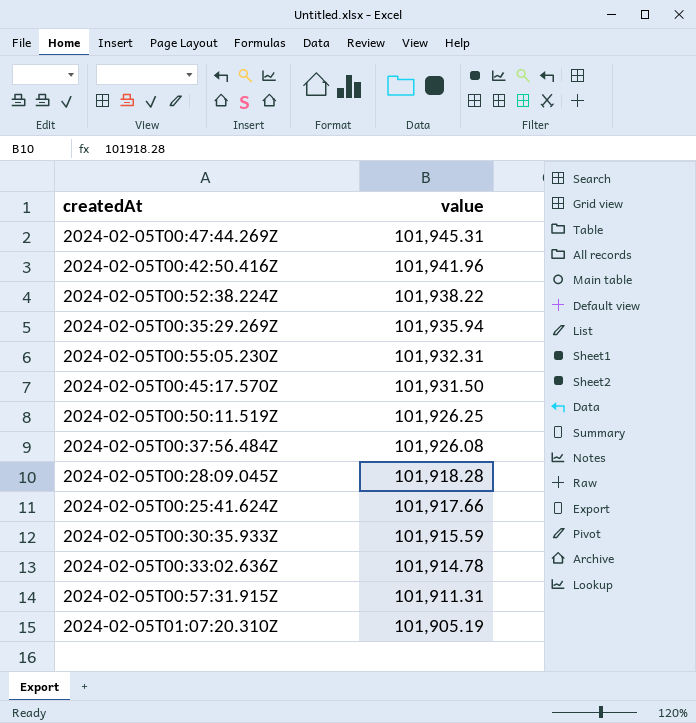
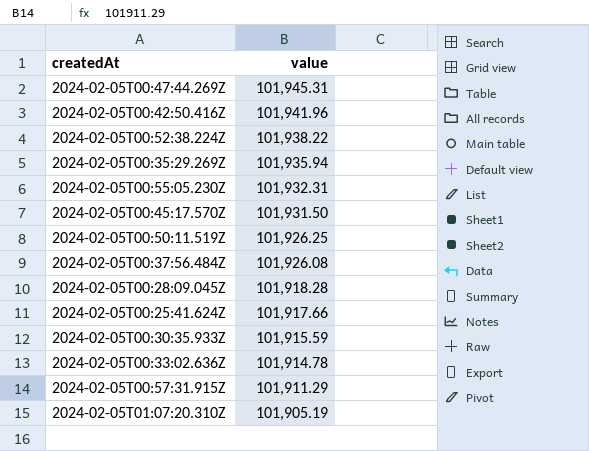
2024-02-05T00:57:31.915Z | value: 101,911.31 -> 101,911.29

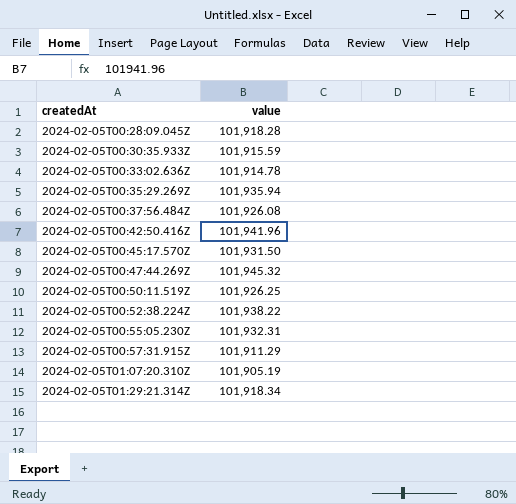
row order: value descending -> createdAt ascending
row 2024-02-05T00:25:41.624Z: 101,917.66 -> none
2024-02-05T00:47:44.269Z | value: 101,945.31 -> 101,945.32
row 2024-02-05T01:29:21.314Z: none -> 101,918.34

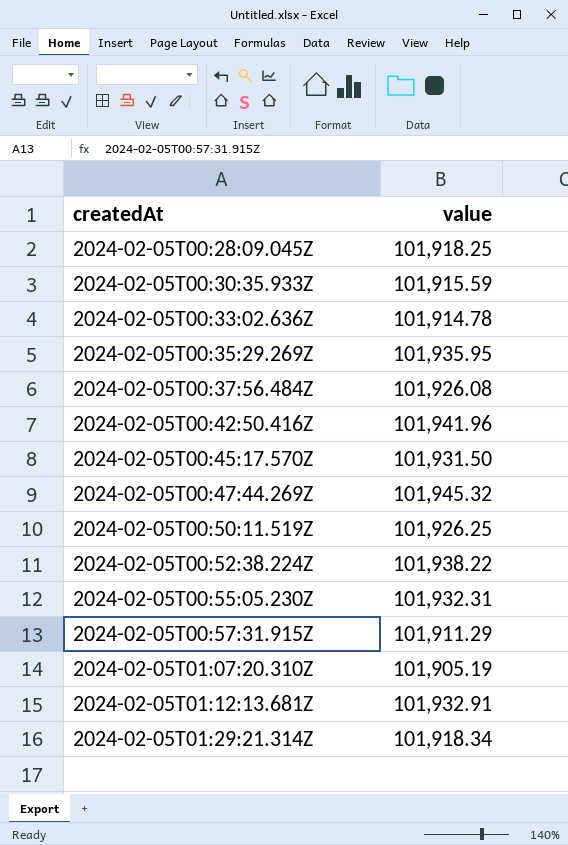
2024-02-05T00:28:09.045Z | value: 101,918.28 -> 101,918.25
2024-02-05T00:35:29.269Z | value: 101,935.94 -> 101,935.95
row 2024-02-05T01:12:13.681Z: none -> 101,932.91

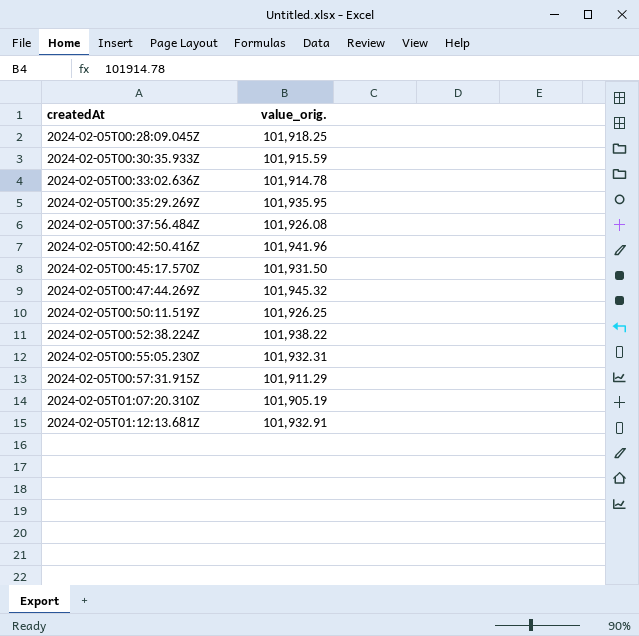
column name: value -> value_orig.
row 2024-02-05T01:29:21.314Z: 101,918.34 -> none

